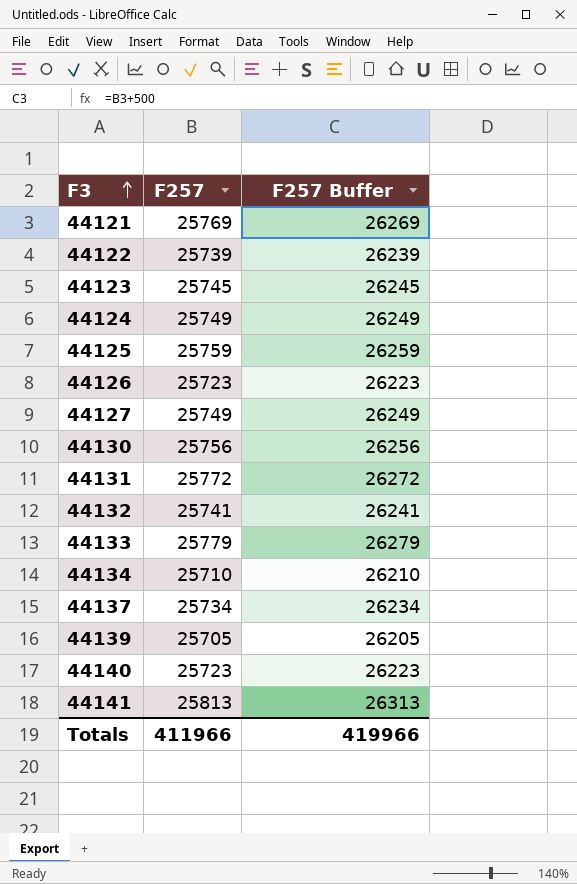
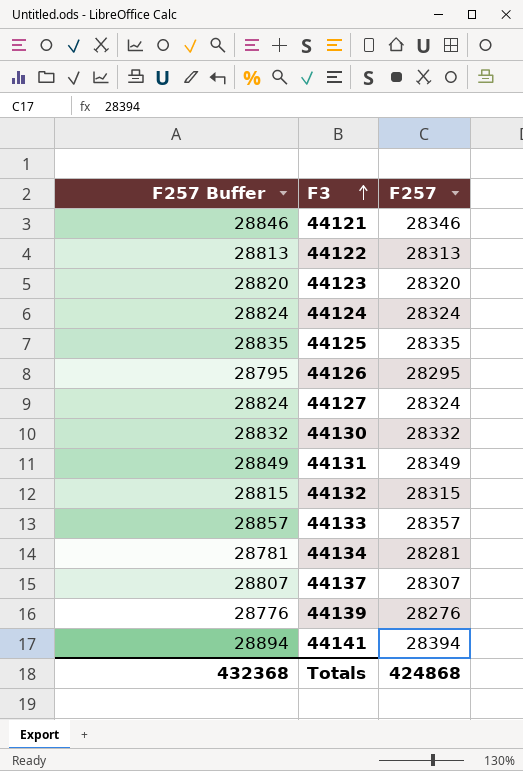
column F257 Buffer | position: 3 -> 1
row 44140: 25723 | 26223 -> none
44121 | F257 Buffer: 26269 -> 28846
44121 | F257: 25769 -> 28346
44122 | F257 Buffer: 26239 -> 28813
44122 | F257: 25739 -> 28313
44123 | F257 Buffer: 26245 -> 28820
44123 | F257: 25745 -> 28320
44124 | F257 Buffer: 26249 -> 28824
44124 | F257: 25749 -> 28324
44125 | F257 Buffer: 26259 -> 28835
44125 | F257: 25759 -> 28335
44126 | F257 Buffer: 26223 -> 28795
44126 | F257: 25723 -> 28295
44127 | F257 Buffer: 26249 -> 28824
44127 | F257: 25749 -> 28324
44130 | F257 Buffer: 26256 -> 28832
44130 | F257: 25756 -> 28332
44131 | F257 Buffer: 26272 -> 28849
44131 | F257: 25772 -> 28349
44132 | F257 Buffer: 26241 -> 28815
44132 | F257: 25741 -> 28315
44133 | F257 Buffer: 26279 -> 28857
44133 | F257: 25779 -> 28357
44134 | F257 Buffer: 26210 -> 28781
44134 | F257: 25710 -> 28281
44137 | F257 Buffer: 26234 -> 28807
44137 | F257: 25734 -> 28307
44139 | F257 Buffer: 26205 -> 28776
44139 | F257: 25705 -> 28276
44141 | F257 Buffer: 26313 -> 28894
44141 | F257: 25813 -> 28394
Totals | F257 Buffer: 419966 -> 432368
Totals | F257: 411966 -> 424868

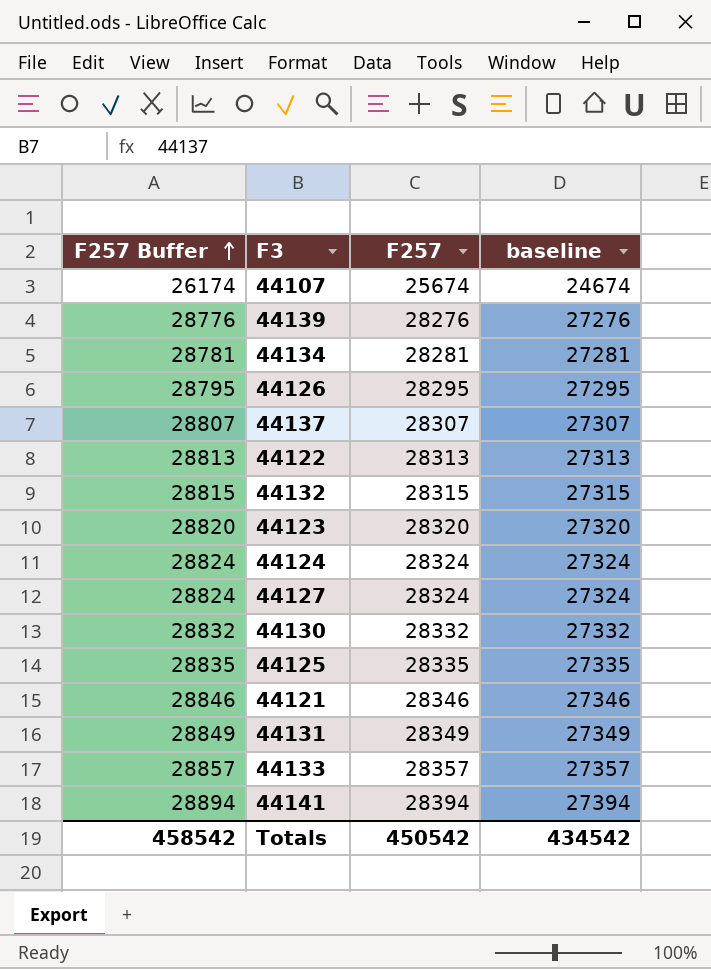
row order: F3 ascending -> F257 Buffer ascending
column baseline | formula: none -> [F257] - 1000
row 44107: none -> 26174 | 25674 | 24674
Totals | F257 Buffer: 432368 -> 458542
Totals | F257: 424868 -> 450542

